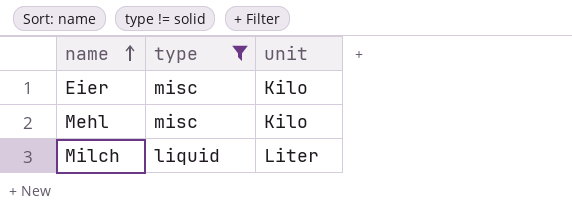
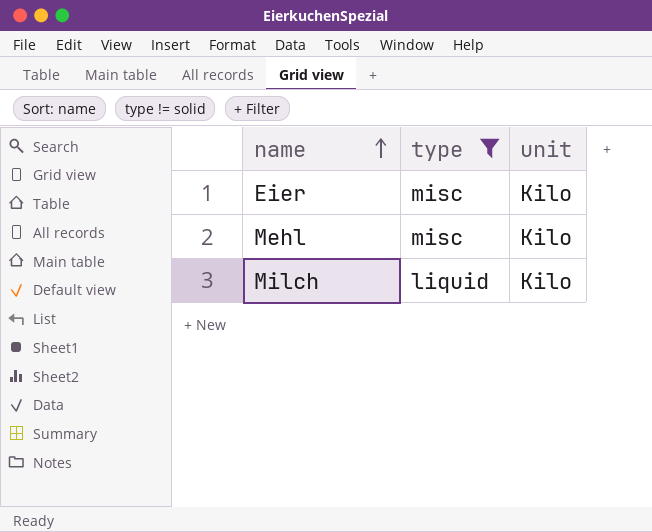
Milch | unit: Liter -> Kilo

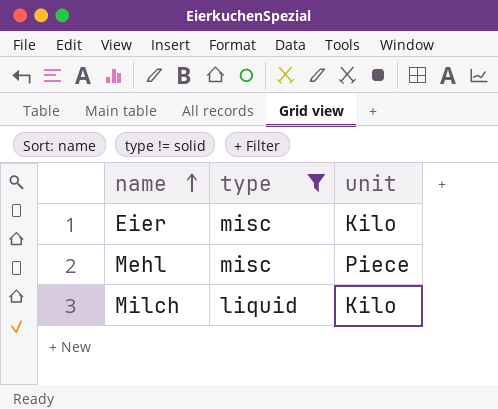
Mehl | unit: Kilo -> Piece

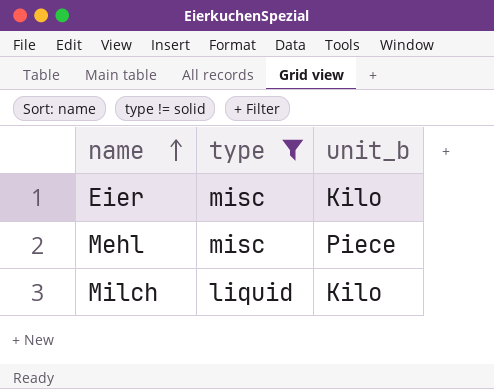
column name: unit -> unit_b

